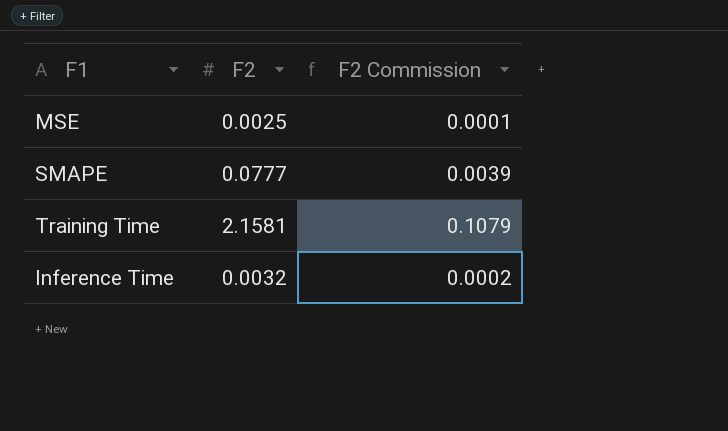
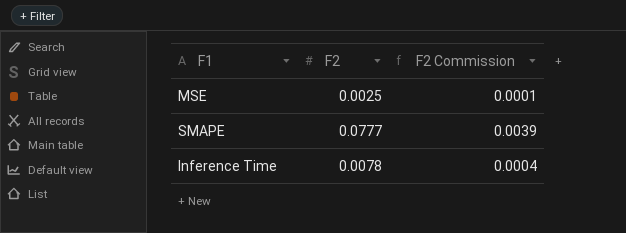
row Training Time: 2.1581 | 0.1079 -> none
Inference Time | F2: 0.0032 -> 0.0078
Inference Time | F2 Commission: 0.0002 -> 0.0004

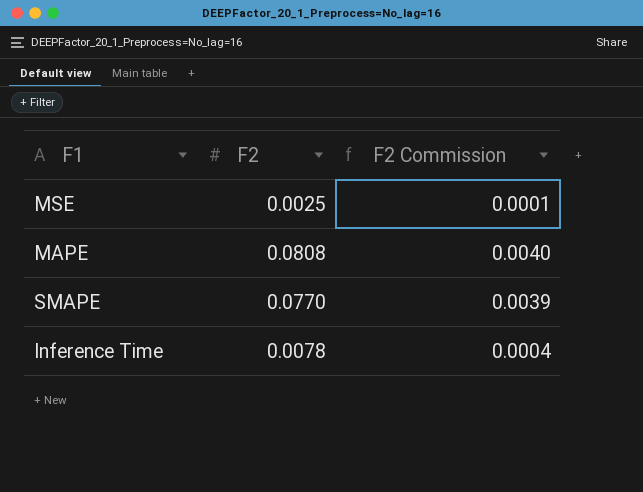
row MAPE: none -> 0.0808 | 0.0040
SMAPE | F2: 0.0777 -> 0.0770

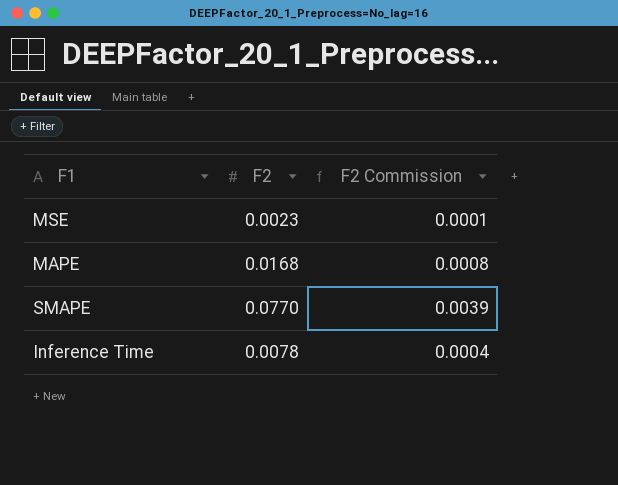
MSE | F2: 0.0025 -> 0.0023
MAPE | F2: 0.0808 -> 0.0168
MAPE | F2 Commission: 0.0040 -> 0.0008

